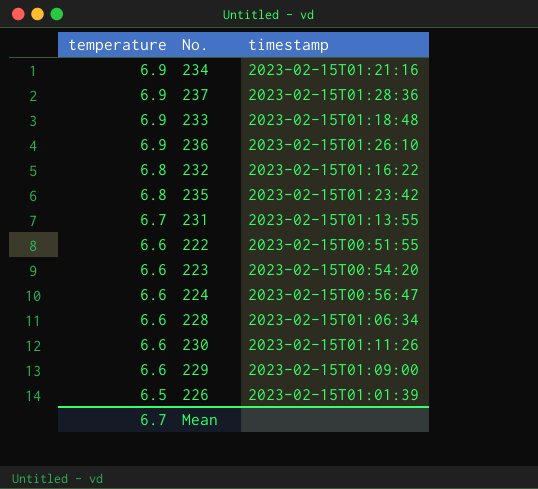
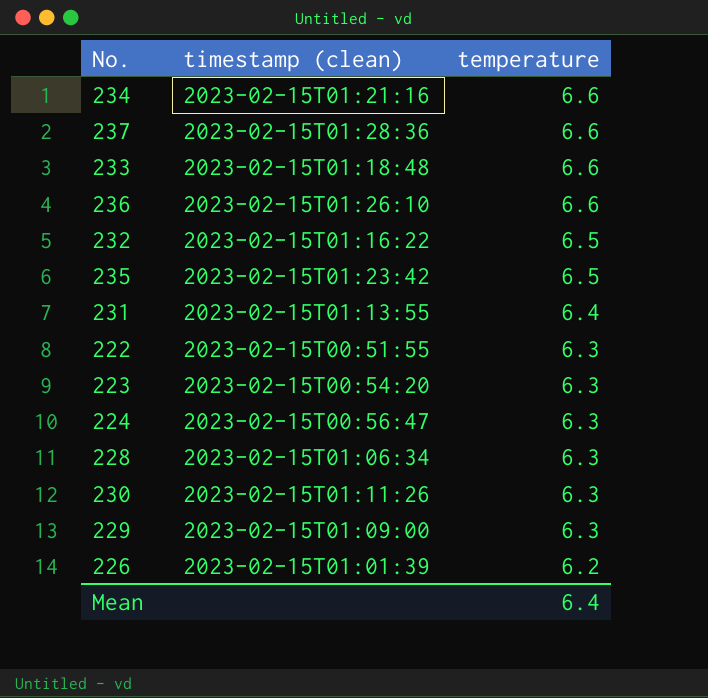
column name: timestamp -> timestamp (clean)
column temperature | position: 1 -> 3
234 | temperature: 6.9 -> 6.6
237 | temperature: 6.9 -> 6.6
233 | temperature: 6.9 -> 6.6
236 | temperature: 6.9 -> 6.6
232 | temperature: 6.8 -> 6.5
235 | temperature: 6.8 -> 6.5
231 | temperature: 6.7 -> 6.4
222 | temperature: 6.6 -> 6.3
223 | temperature: 6.6 -> 6.3
224 | temperature: 6.6 -> 6.3
228 | temperature: 6.6 -> 6.3
230 | temperature: 6.6 -> 6.3
229 | temperature: 6.6 -> 6.3
226 | temperature: 6.5 -> 6.2
Mean | temperature: 6.7 -> 6.4

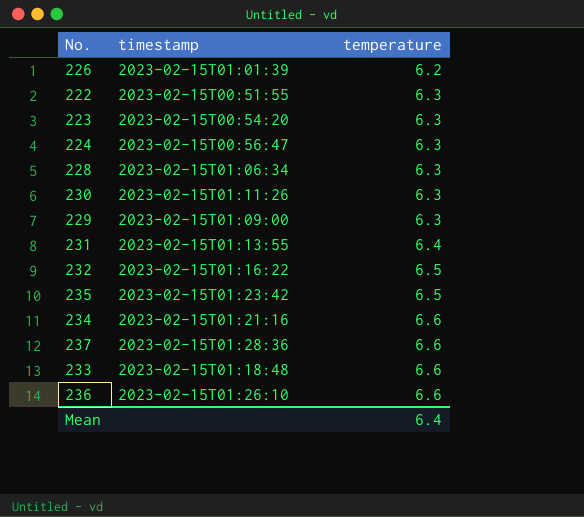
row order: temperature descending -> temperature ascending
column name: timestamp (clean) -> timestamp

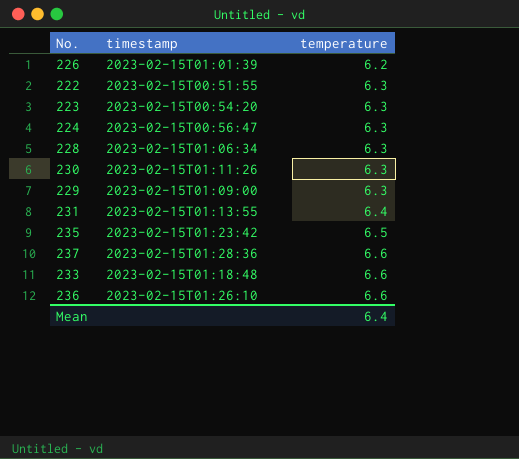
row 232: 2023-02-15T01:16:22 | 6.5 -> none
row 234: 2023-02-15T01:21:16 | 6.6 -> none

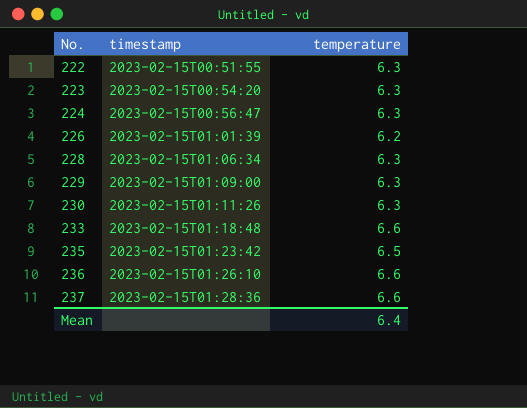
row order: temperature ascending -> No. ascending
row 231: 2023-02-15T01:13:55 | 6.4 -> none

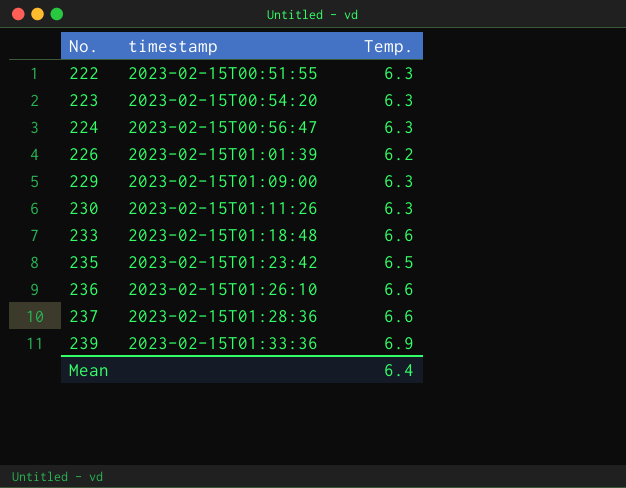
column name: temperature -> Temp.
row 228: 2023-02-15T01:06:34 | 6.3 -> none
row 239: none -> 2023-02-15T01:33:36 | 6.9

